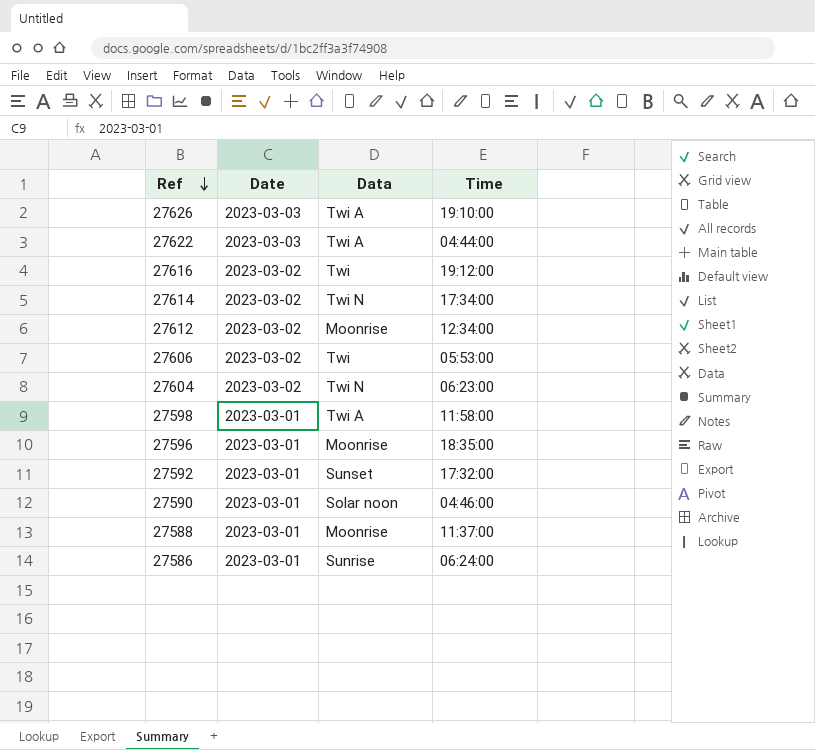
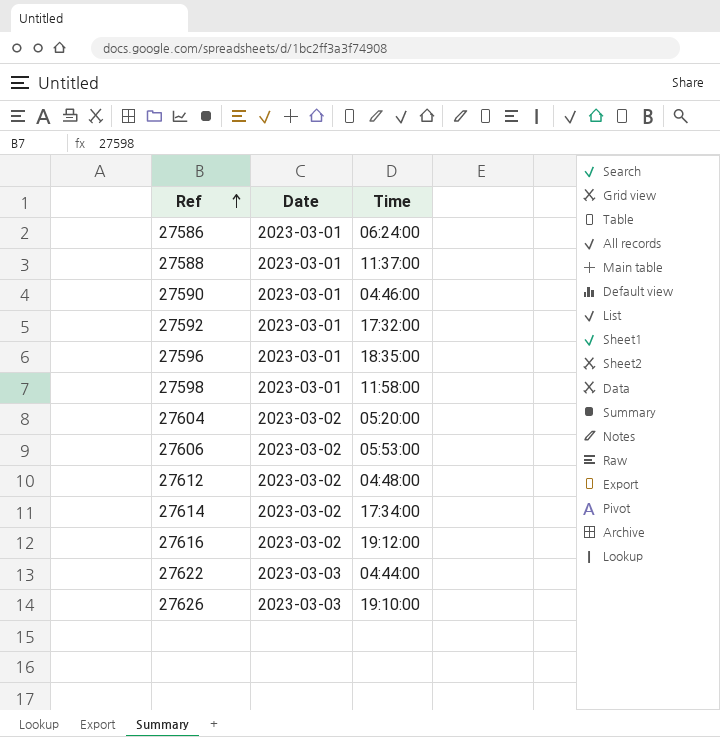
row order: Ref descending -> Ref ascending
column Data | position: 3 -> none
27604 | Time: 06:23:00 -> 05:20:00
27612 | Time: 12:34:00 -> 04:48:00

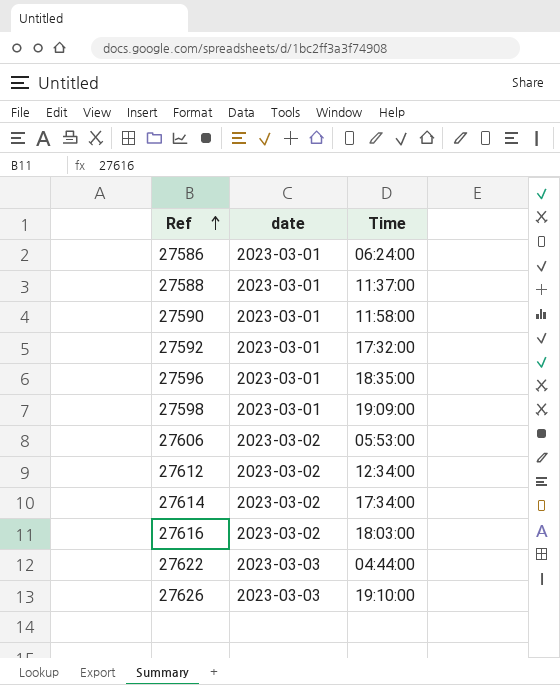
column name: Date -> date
row 27604: 2023-03-02 | 05:20:00 -> none
27590 | Time: 04:46:00 -> 11:58:00
27598 | Time: 11:58:00 -> 19:09:00
27612 | Time: 04:48:00 -> 12:34:00
27616 | Time: 19:12:00 -> 18:03:00

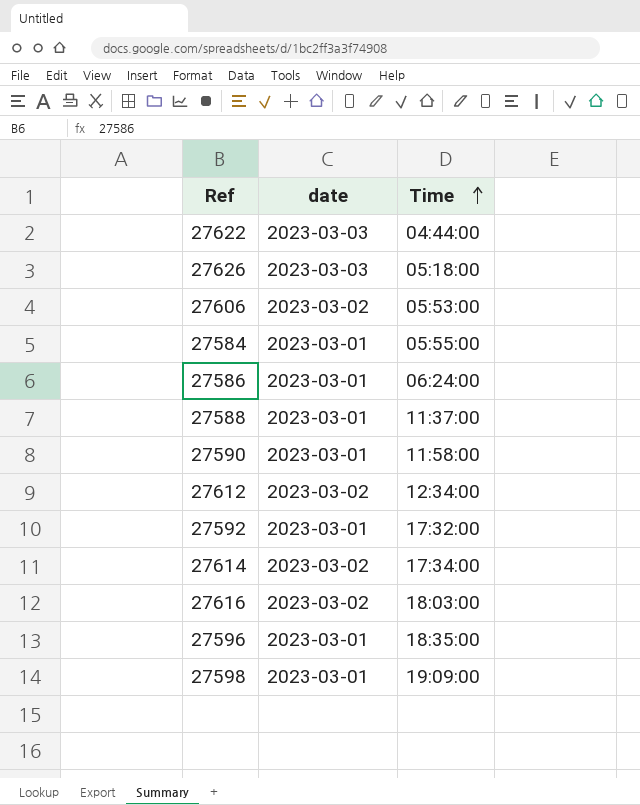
row order: Ref ascending -> Time ascending
27626 | Time: 19:10:00 -> 05:18:00
row 27584: none -> 2023-03-01 | 05:55:00

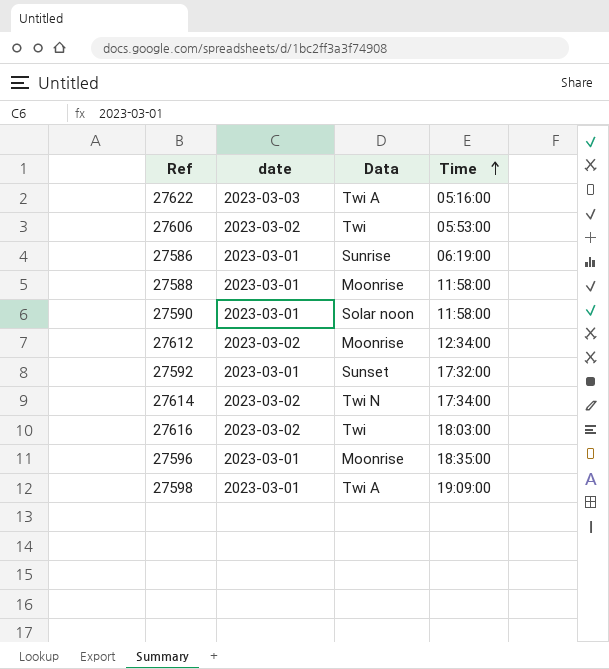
column Data | position: none -> 3
row 27626: 2023-03-03 | 05:18:00 -> none
row 27584: 2023-03-01 | 05:55:00 -> none
27622 | Time: 04:44:00 -> 05:16:00
27586 | Time: 06:24:00 -> 06:19:00
27588 | Time: 11:37:00 -> 11:58:00

